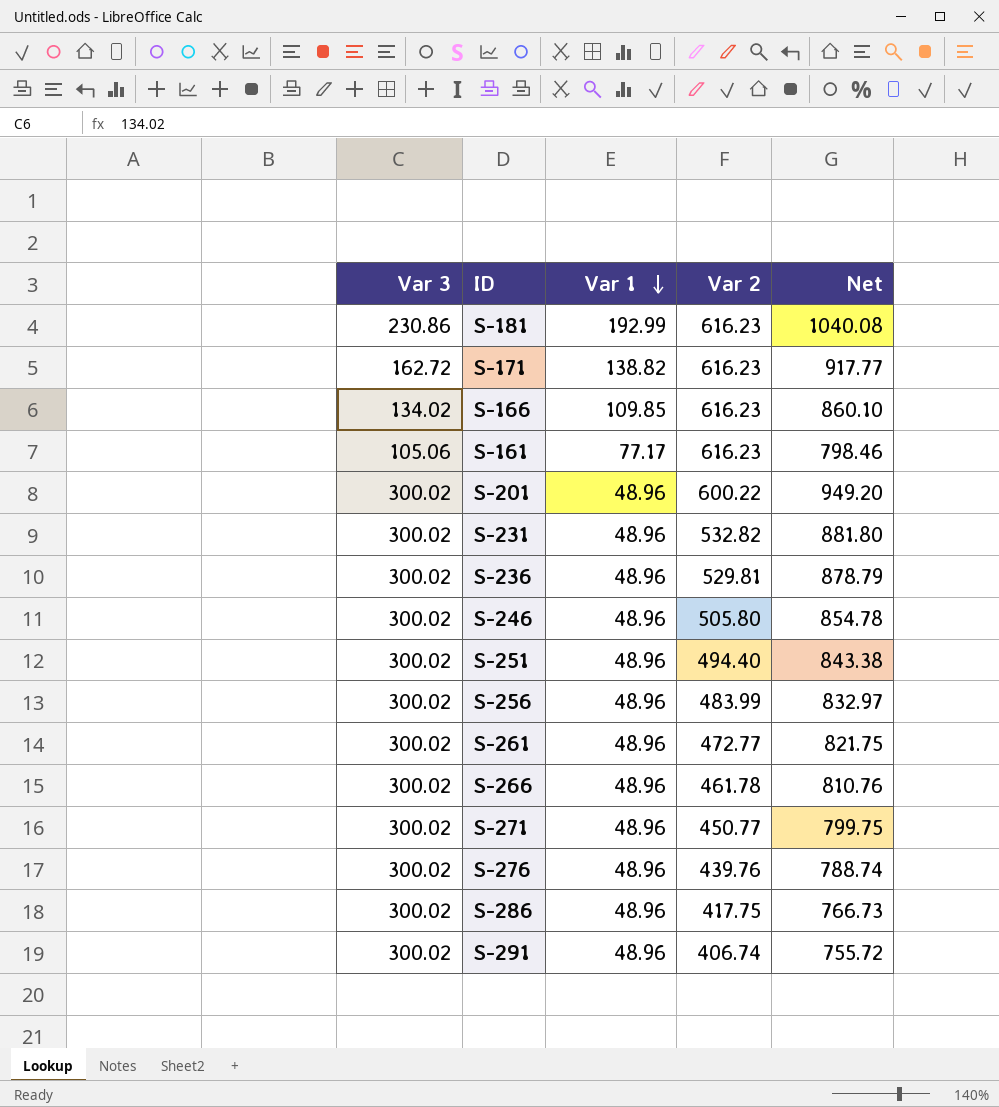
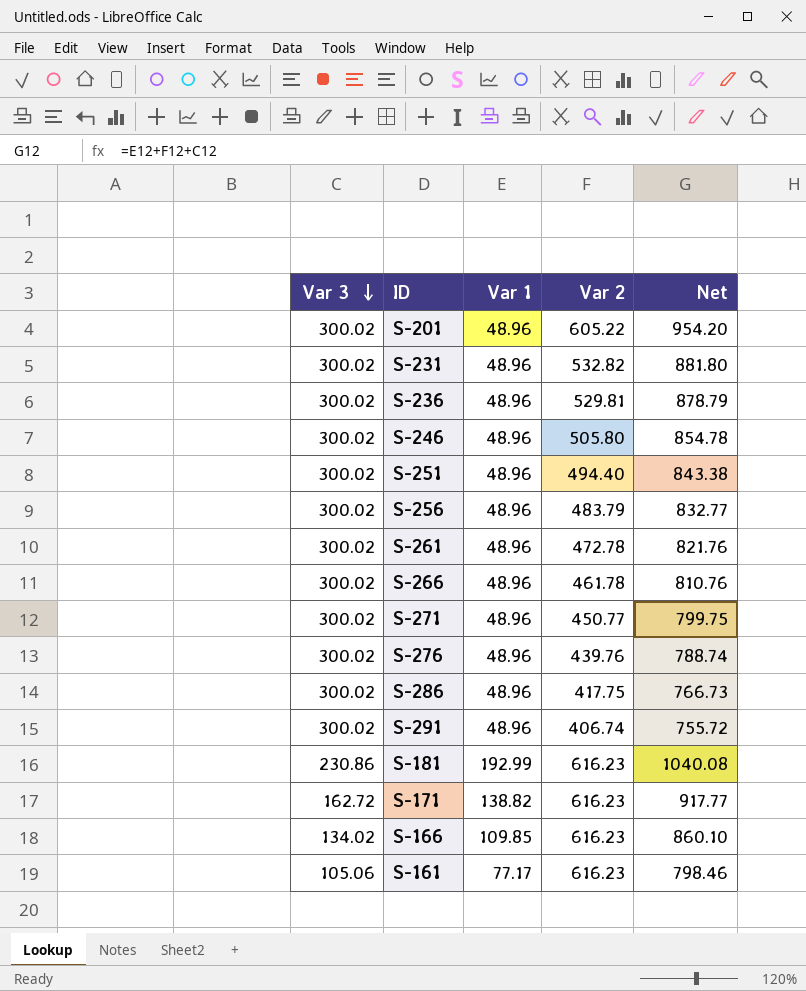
row order: Var 1 descending -> Var 3 descending
S-201 | Var 2: 600.22 -> 605.22
S-201 | Net: 949.20 -> 954.20
S-256 | Var 2: 483.99 -> 483.79
S-256 | Net: 832.97 -> 832.77
S-261 | Var 2: 472.77 -> 472.78
S-261 | Net: 821.75 -> 821.76

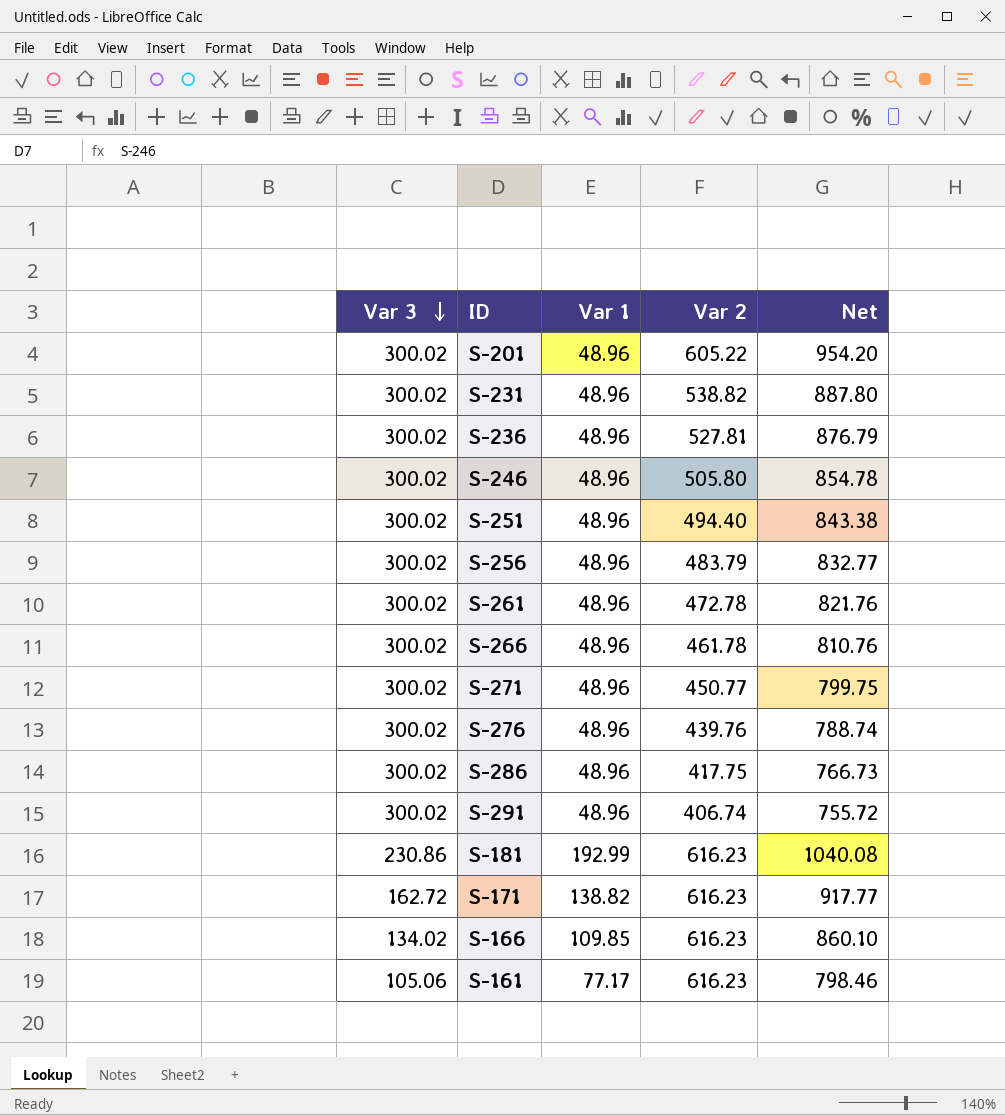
S-231 | Var 2: 532.82 -> 538.82
S-231 | Net: 881.80 -> 887.80
S-236 | Var 2: 529.81 -> 527.81
S-236 | Net: 878.79 -> 876.79

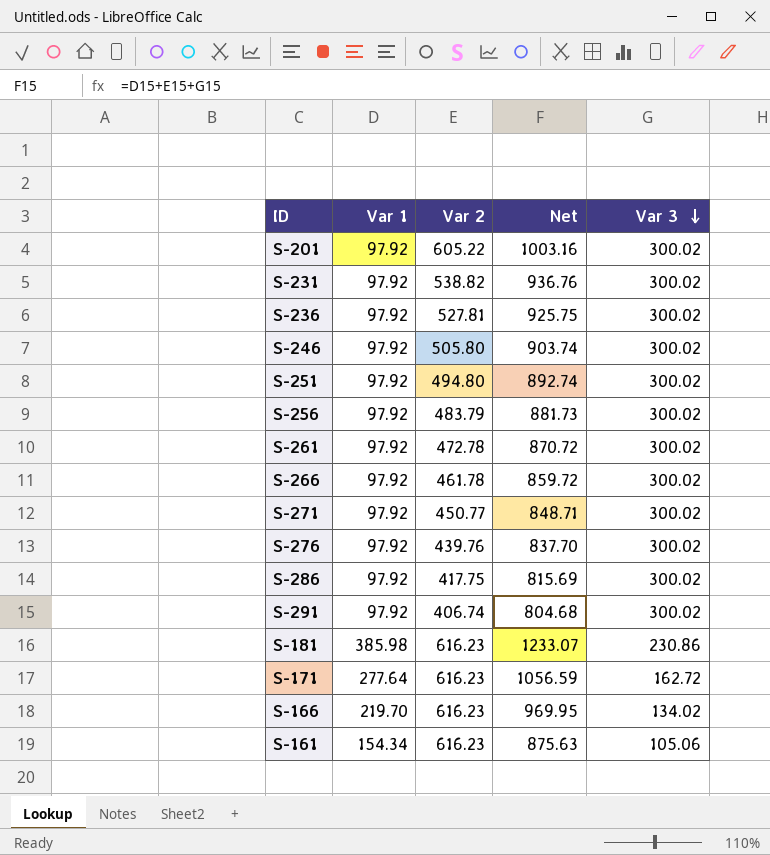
column Var 3 | position: 1 -> 5
S-201 | Var 1: 48.96 -> 97.92
S-201 | Net: 954.20 -> 1003.16
S-231 | Var 1: 48.96 -> 97.92
S-231 | Net: 887.80 -> 936.76
S-236 | Var 1: 48.96 -> 97.92
S-236 | Net: 876.79 -> 925.75
S-246 | Var 1: 48.96 -> 97.92
S-246 | Net: 854.78 -> 903.74
S-251 | Var 1: 48.96 -> 97.92
S-251 | Var 2: 494.40 -> 494.80
S-251 | Net: 843.38 -> 892.74
S-256 | Var 1: 48.96 -> 97.92
S-256 | Net: 832.77 -> 881.73
S-261 | Var 1: 48.96 -> 97.92
S-261 | Net: 821.76 -> 870.72
S-266 | Var 1: 48.96 -> 97.92
S-266 | Net: 810.76 -> 859.72
S-271 | Var 1: 48.96 -> 97.92
S-271 | Net: 799.75 -> 848.71
S-276 | Var 1: 48.96 -> 97.92
S-276 | Net: 788.74 -> 837.70
S-286 | Var 1: 48.96 -> 97.92
S-286 | Net: 766.73 -> 815.69
S-291 | Var 1: 48.96 -> 97.92
S-291 | Net: 755.72 -> 804.68
S-181 | Var 1: 192.99 -> 385.98
S-181 | Net: 1040.08 -> 1233.07
S-171 | Var 1: 138.82 -> 277.64
S-171 | Net: 917.77 -> 1056.59
S-166 | Var 1: 109.85 -> 219.70
S-166 | Net: 860.10 -> 969.95
S-161 | Var 1: 77.17 -> 154.34
S-161 | Net: 798.46 -> 875.63

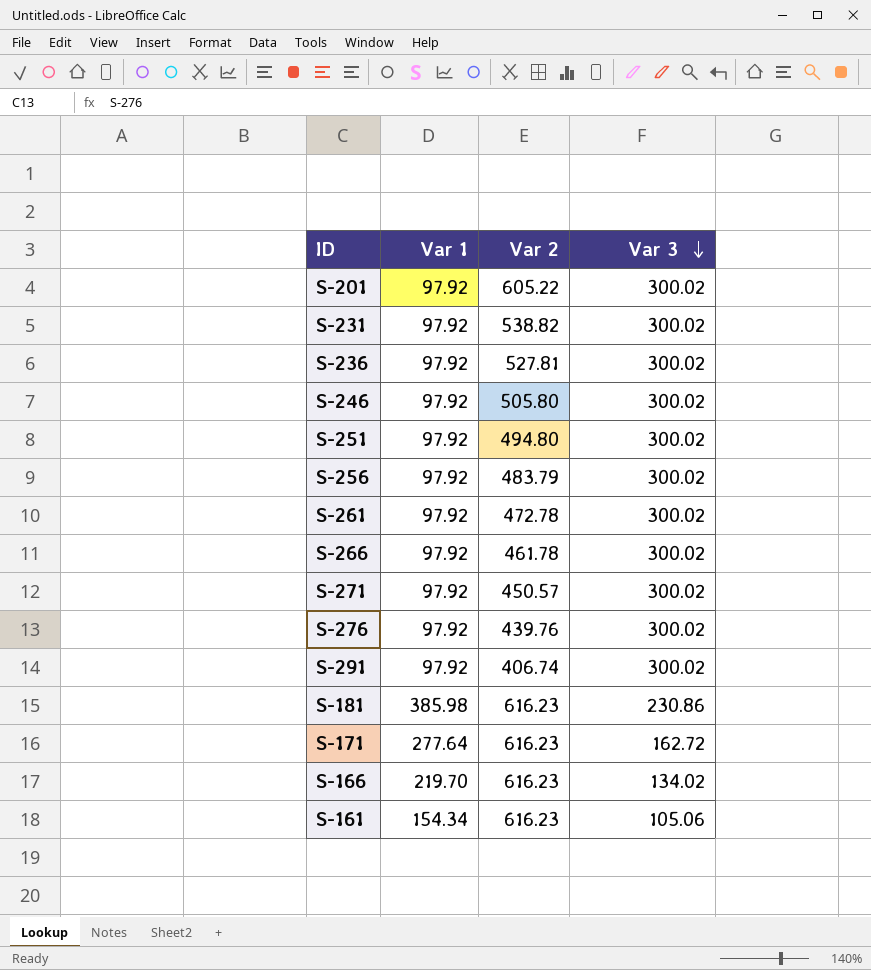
column Net | formula: [Var 1] + [Var 2] + [Var 3] -> none
row S-286: 97.92 | 417.75 | 815.69 | 300.02 -> none
S-271 | Var 2: 450.77 -> 450.57

